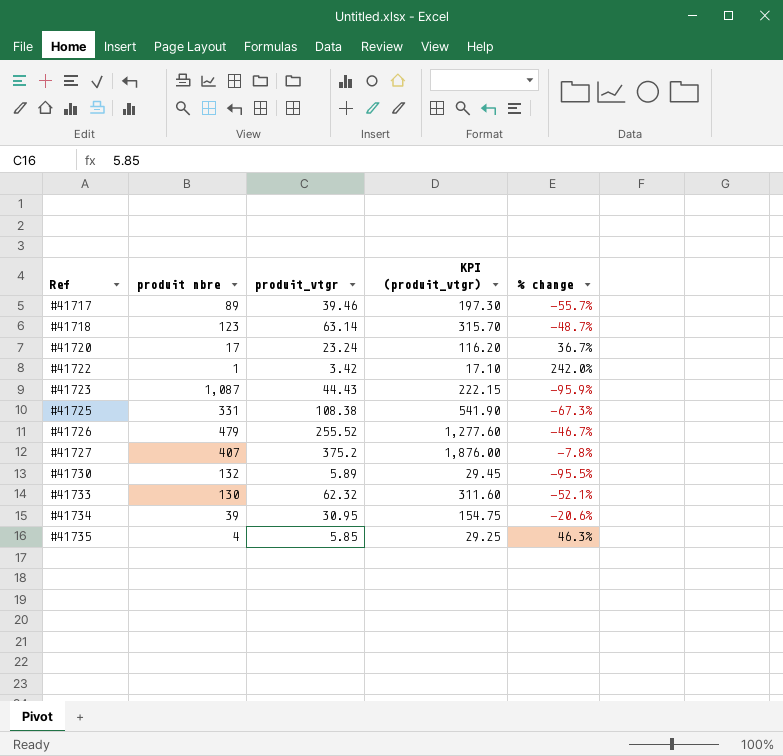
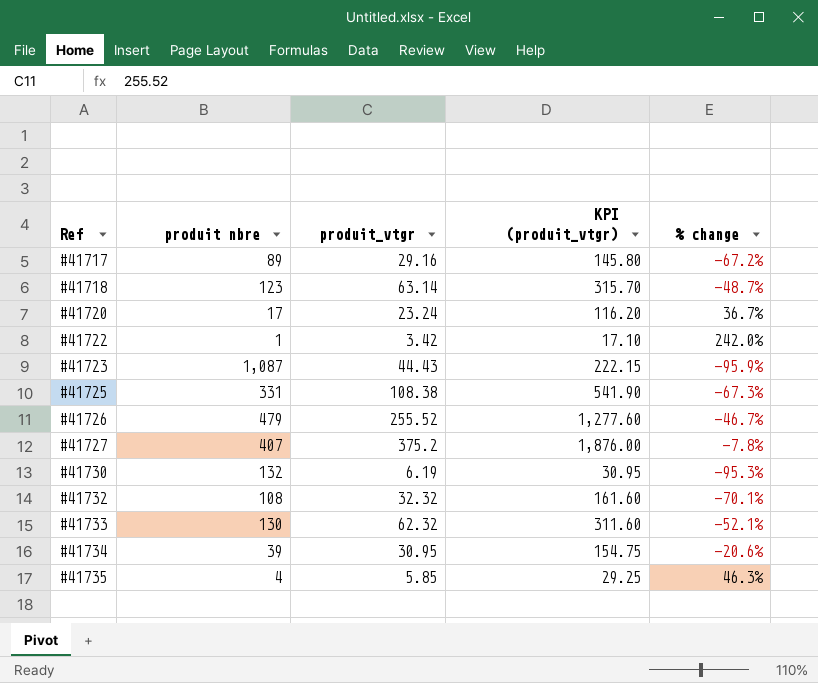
#41717 | produit_vtgr: 39.46 -> 29.16
#41717 | KPI (produit_vtgr): 197.30 -> 145.80
#41717 | % change: -55.7% -> -67.2%
#41730 | produit_vtgr: 5.89 -> 6.19
#41730 | KPI (produit_vtgr): 29.45 -> 30.95
#41730 | % change: -95.5% -> -95.3%
row #41732: none -> 108 | 32.32 | 161.60 | -70.1%

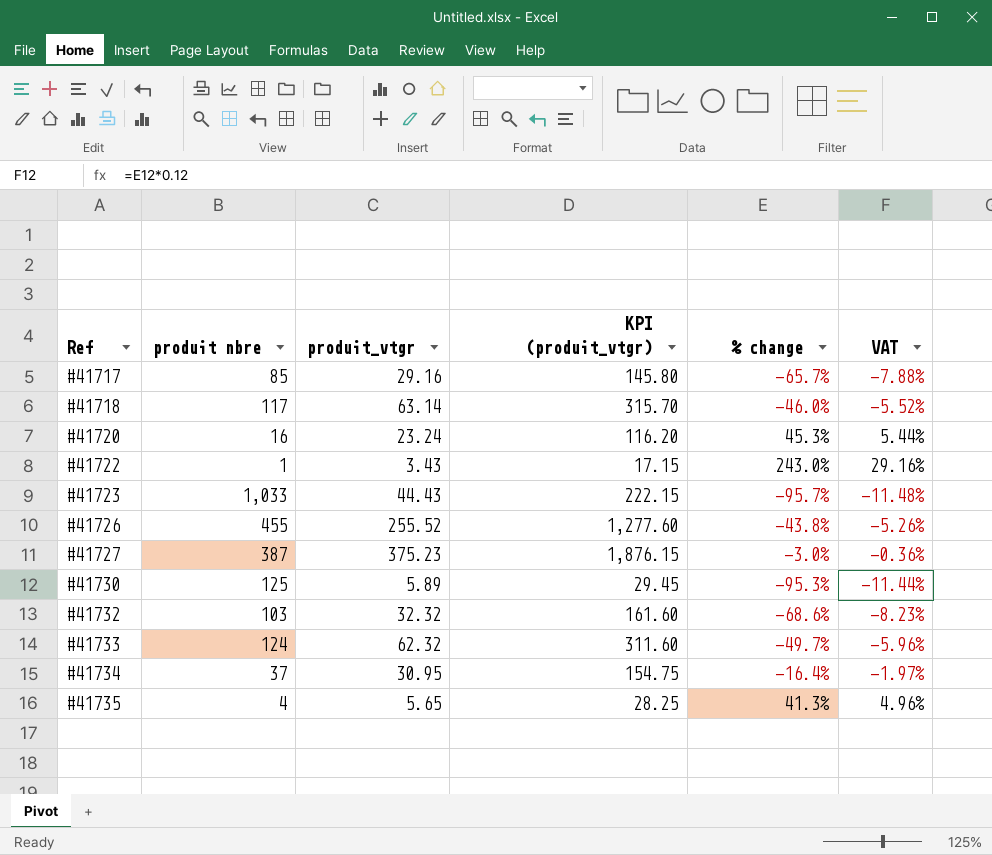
column VAT | formula: none -> [% change] * 0.12
row #41725: 331 | 108.38 | 541.90 | -67.3% -> none
#41717 | produit nbre: 89 -> 85
#41717 | % change: -67.2% -> -65.7%
#41718 | produit nbre: 123 -> 117
#41718 | % change: -48.7% -> -46.0%
#41720 | produit nbre: 17 -> 16
#41720 | % change: 36.7% -> 45.3%
#41722 | produit_vtgr: 3.42 -> 3.43
#41722 | KPI (produit_vtgr): 17.10 -> 17.15
#41722 | % change: 242.0% -> 243.0%
#41723 | produit nbre: 1,087 -> 1,033
#41723 | % change: -95.9% -> -95.7%
#41726 | produit nbre: 479 -> 455
#41726 | % change: -46.7% -> -43.8%
#41727 | produit nbre: 407 -> 387
#41727 | produit_vtgr: 375.2 -> 375.23
#41727 | KPI (produit_vtgr): 1,876.00 -> 1,876.15
#41727 | % change: -7.8% -> -3.0%
#41730 | produit nbre: 132 -> 125
#41730 | produit_vtgr: 6.19 -> 5.89
#41730 | KPI (produit_vtgr): 30.95 -> 29.45
#41732 | produit nbre: 108 -> 103
#41732 | % change: -70.1% -> -68.6%
#41733 | produit nbre: 130 -> 124
#41733 | % change: -52.1% -> -49.7%
#41734 | produit nbre: 39 -> 37
#41734 | % change: -20.6% -> -16.4%
#41735 | produit_vtgr: 5.85 -> 5.65
#41735 | KPI (produit_vtgr): 29.25 -> 28.25
#41735 | % change: 46.3% -> 41.3%

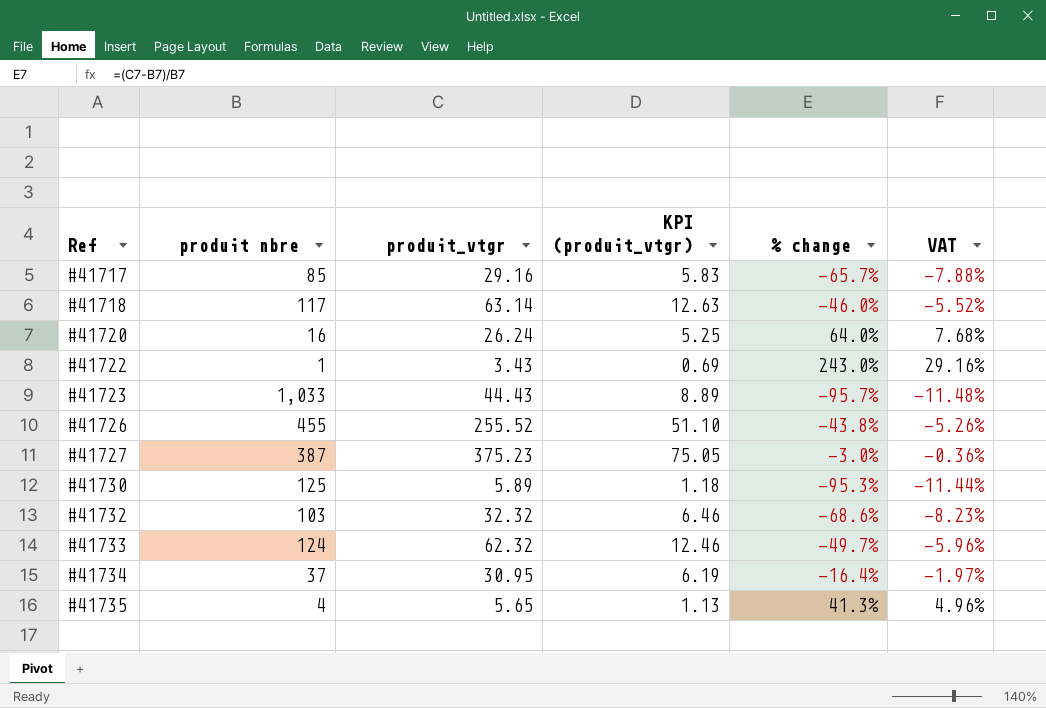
column KPI (produit_vtgr) | formula: [produit_vtgr] * 5 -> [produit_vtgr] * 0.2
#41720 | produit_vtgr: 23.24 -> 26.24
#41720 | % change: 45.3% -> 64.0%
#41720 | VAT: 5.44% -> 7.68%

